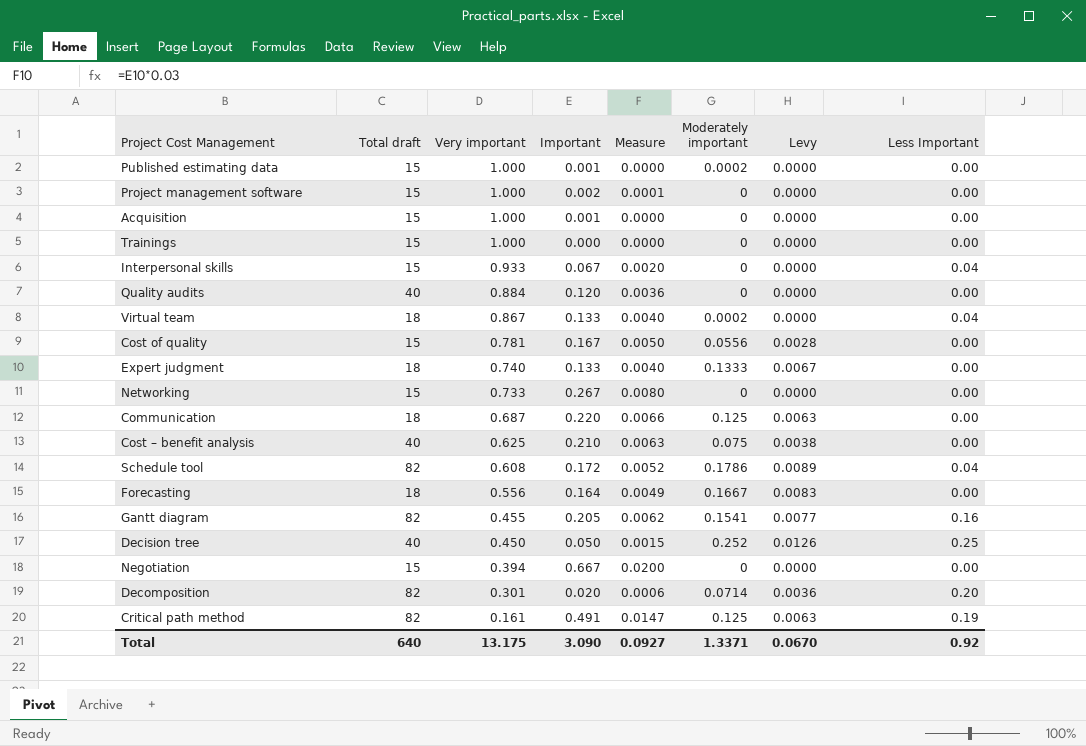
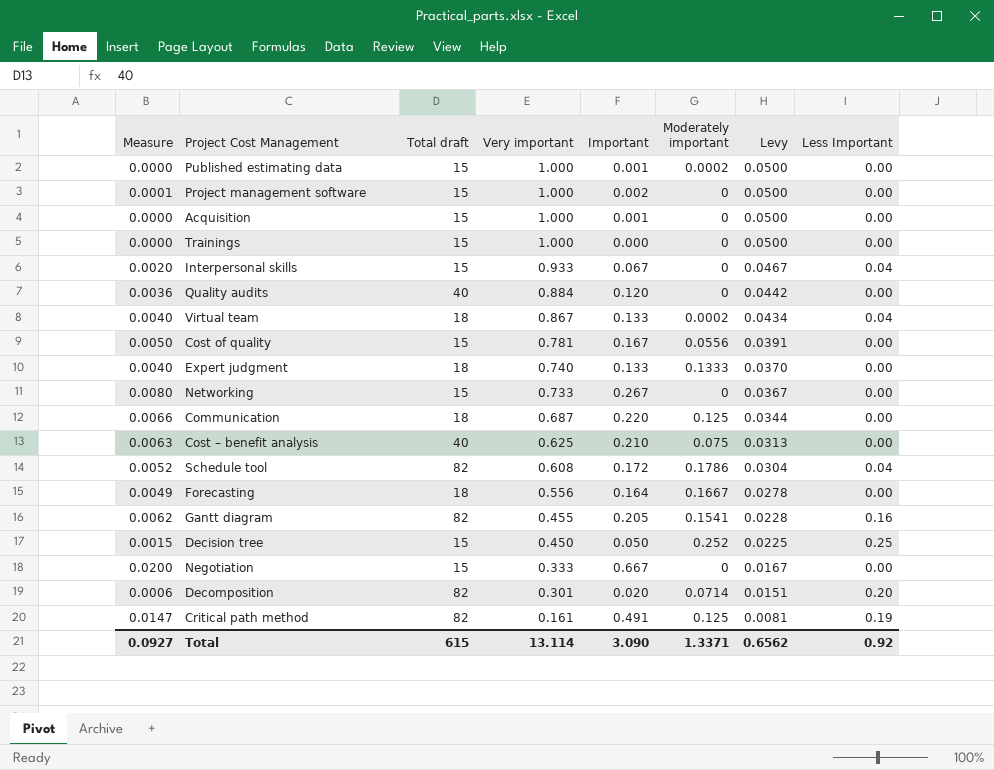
column Measure | position: 5 -> 1
column Levy | formula: [Moderately important] * 0.05 -> [Very important] * 0.05
Decision tree | Total draft: 40 -> 15
Negotiation | Very important: 0.394 -> 0.333
Total | Total draft: 640 -> 615
Total | Very important: 13.175 -> 13.114
Total | Levy: 0.0670 -> 0.6562

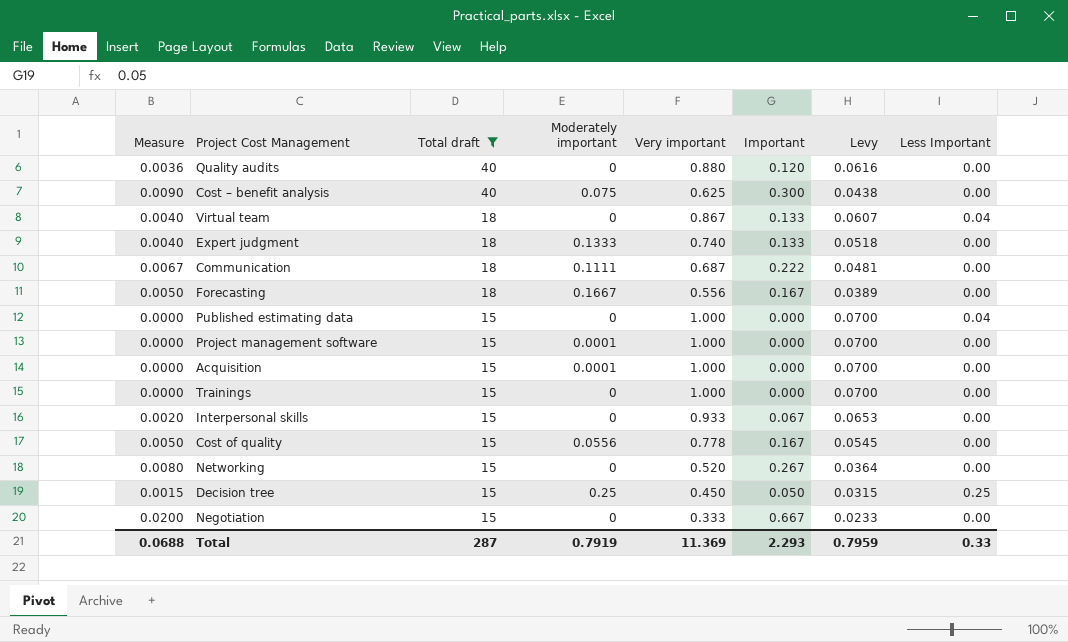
filter: none -> Total draft != 82
row order: Very important descending -> Total draft descending
column Moderately important | position: 6 -> 4
column Levy | formula: [Very important] * 0.05 -> [Very important] * 0.07
Quality audits | Very important: 0.884 -> 0.880
Cost – benefit analysis | Measure: 0.0063 -> 0.0090
Cost – benefit analysis | Important: 0.210 -> 0.300
Virtual team | Moderately important: 0.0002 -> 0
Communication | Measure: 0.0066 -> 0.0067
Communication | Moderately important: 0.125 -> 0.1111
Communication | Important: 0.220 -> 0.222
Forecasting | Measure: 0.0049 -> 0.0050
Forecasting | Important: 0.164 -> 0.167
Published estimating data | Moderately important: 0.0002 -> 0
Published estimating data | Important: 0.001 -> 0.000
Published estimating data | Less Important: 0.00 -> 0.04
Project management software | Measure: 0.0001 -> 0.0000
Project management software | Moderately important: 0 -> 0.0001
Project management software | Important: 0.002 -> 0.000
Acquisition | Moderately important: 0 -> 0.0001
Acquisition | Important: 0.001 -> 0.000
Interpersonal skills | Less Important: 0.04 -> 0.00
Cost of quality | Very important: 0.781 -> 0.778
Networking | Very important: 0.733 -> 0.520
Decision tree | Moderately important: 0.252 -> 0.25
Total | Measure: 0.0927 -> 0.0688
Total | Total draft: 615 -> 287
Total | Moderately important: 1.3371 -> 0.7919
Total | Very important: 13.114 -> 11.369
Total | Important: 3.090 -> 2.293
Total | Levy: 0.6562 -> 0.7959
Total | Less Important: 0.92 -> 0.33

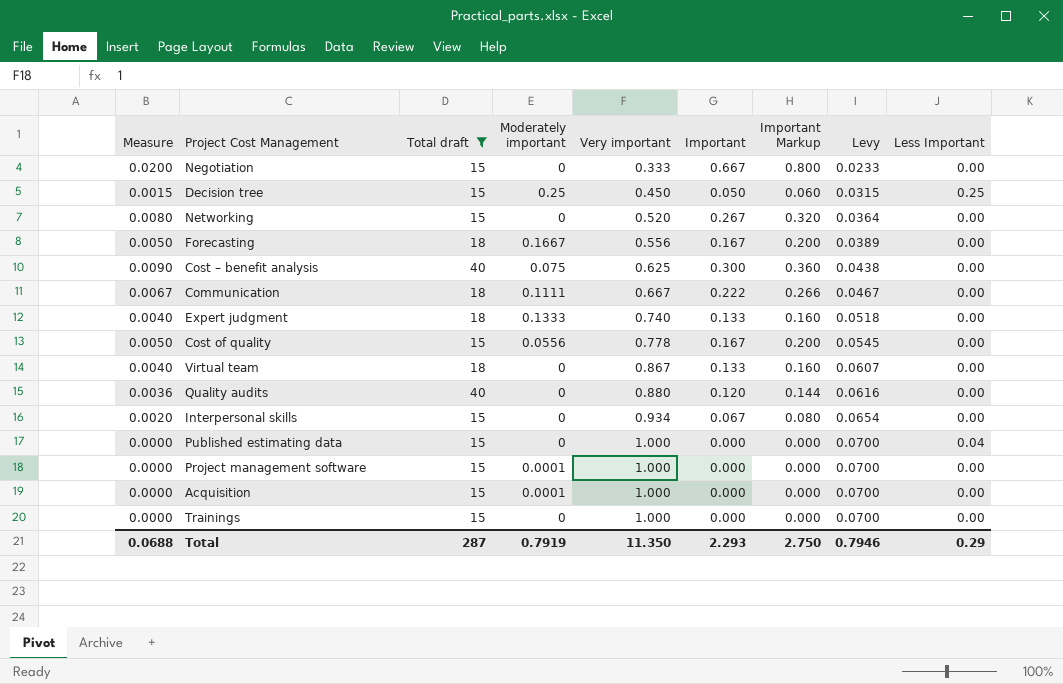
row order: Total draft descending -> Very important ascending
column Important Markup | formula: none -> [Important] * 1.2
Communication | Very important: 0.687 -> 0.667
Communication | Levy: 0.0481 -> 0.0467
Virtual team | Less Important: 0.04 -> 0.00
Interpersonal skills | Very important: 0.933 -> 0.934
Interpersonal skills | Levy: 0.0653 -> 0.0654
Total | Very important: 11.369 -> 11.350
Total | Levy: 0.7959 -> 0.7946
Total | Less Important: 0.33 -> 0.29

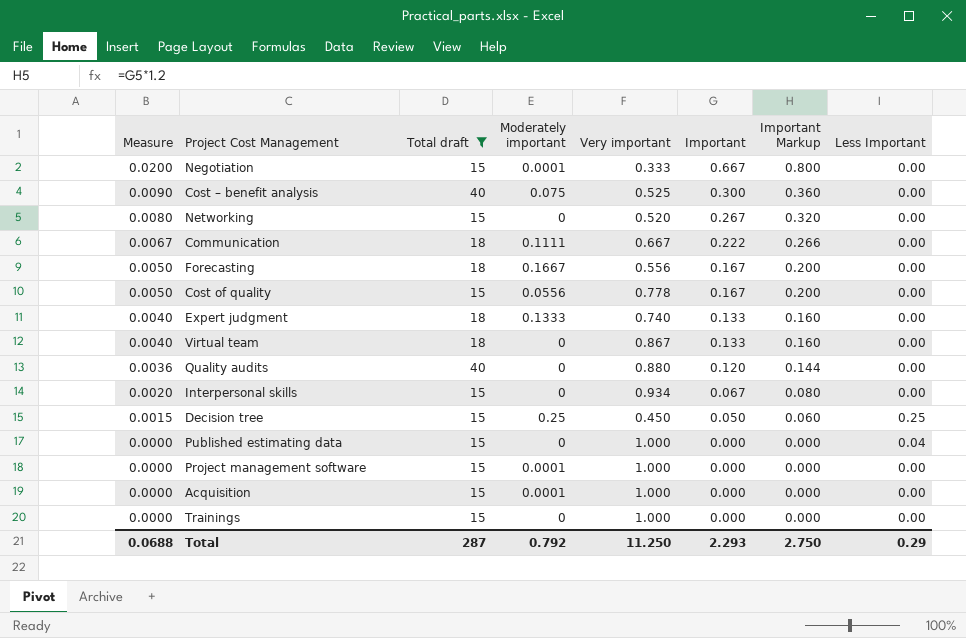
row order: Very important ascending -> Measure descending
column Levy | formula: [Very important] * 0.07 -> none
Negotiation | Moderately important: 0 -> 0.0001
Cost – benefit analysis | Very important: 0.625 -> 0.525
Total | Moderately important: 0.7919 -> 0.792
Total | Very important: 11.350 -> 11.250

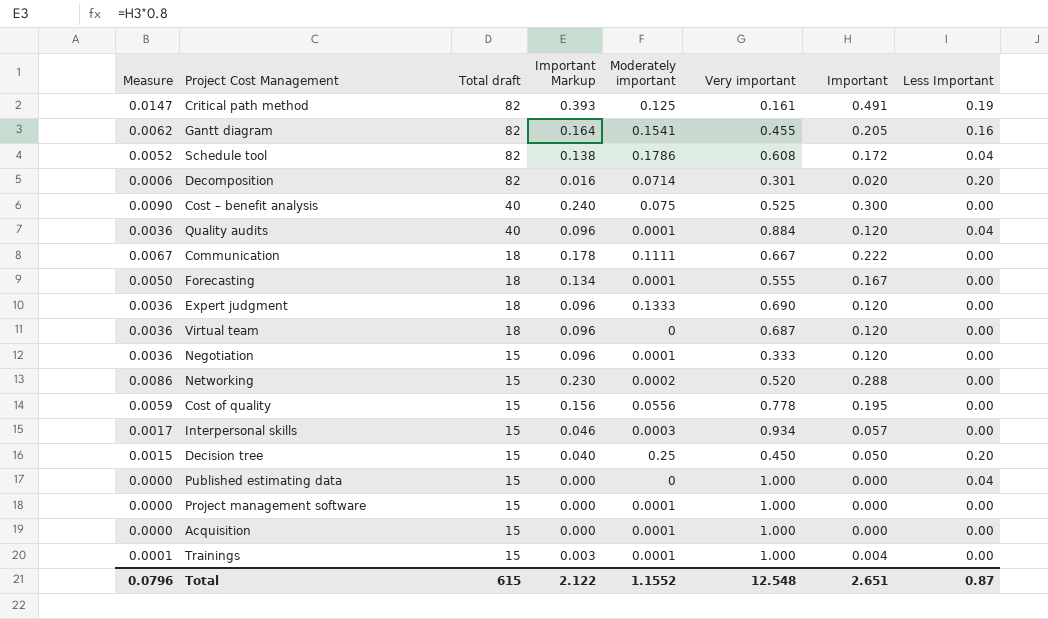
filter: Total draft != 82 -> none
row order: Measure descending -> Total draft descending
column Important Markup | formula: [Important] * 1.2 -> [Important] * 0.8
column Important Markup | position: 7 -> 4
Quality audits | Moderately important: 0 -> 0.0001
Quality audits | Very important: 0.880 -> 0.884
Quality audits | Less Important: 0.00 -> 0.04
Forecasting | Moderately important: 0.1667 -> 0.0001
Forecasting | Very important: 0.556 -> 0.555
Expert judgment | Measure: 0.0040 -> 0.0036
Expert judgment | Very important: 0.740 -> 0.690
Expert judgment | Important: 0.133 -> 0.120
Virtual team | Measure: 0.0040 -> 0.0036
Virtual team | Very important: 0.867 -> 0.687
Virtual team | Important: 0.133 -> 0.120
Negotiation | Measure: 0.0200 -> 0.0036
Negotiation | Important: 0.667 -> 0.120
Networking | Measure: 0.0080 -> 0.0086
Networking | Moderately important: 0 -> 0.0002
Networking | Important: 0.267 -> 0.288
Cost of quality | Measure: 0.0050 -> 0.0059
Cost of quality | Important: 0.167 -> 0.195
Interpersonal skills | Measure: 0.0020 -> 0.0017
Interpersonal skills | Moderately important: 0 -> 0.0003
Interpersonal skills | Important: 0.067 -> 0.057
Decision tree | Less Important: 0.25 -> 0.20
Trainings | Measure: 0.0000 -> 0.0001
Trainings | Moderately important: 0 -> 0.0001
Trainings | Important: 0.000 -> 0.004
Total | Measure: 0.0688 -> 0.0796
Total | Total draft: 287 -> 615
Total | Important Markup: 2.750 -> 2.122
Total | Moderately important: 0.792 -> 1.1552
Total | Very important: 11.250 -> 12.548
Total | Important: 2.293 -> 2.651
Total | Less Important: 0.29 -> 0.87

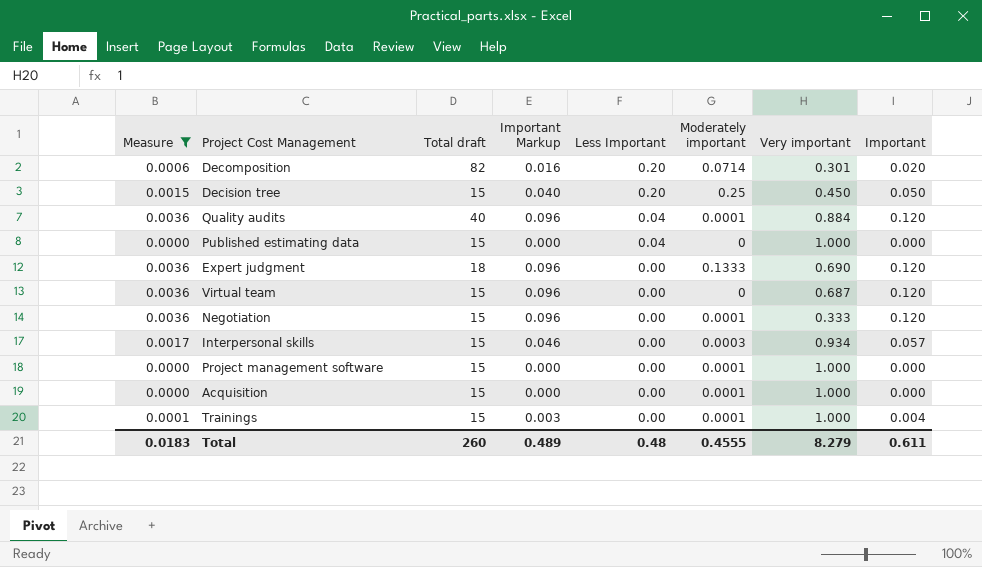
filter: none -> Measure <= 0.0036
row order: Total draft descending -> Less Important descending
column Less Important | position: 8 -> 5
Virtual team | Total draft: 18 -> 15
Total | Measure: 0.0796 -> 0.0183
Total | Total draft: 615 -> 260
Total | Important Markup: 2.122 -> 0.489
Total | Less Important: 0.87 -> 0.48
Total | Moderately important: 1.1552 -> 0.4555
Total | Very important: 12.548 -> 8.279
Total | Important: 2.651 -> 0.611

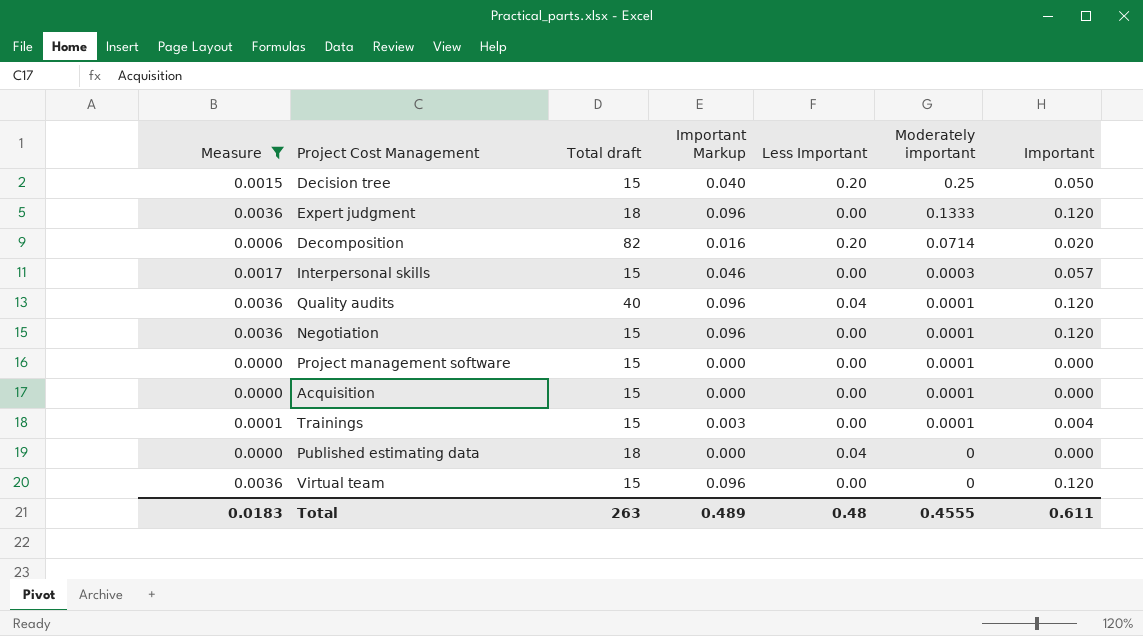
row order: Less Important descending -> Moderately important descending
column Very important | position: 7 -> none
Published estimating data | Total draft: 15 -> 18
Total | Total draft: 260 -> 263

